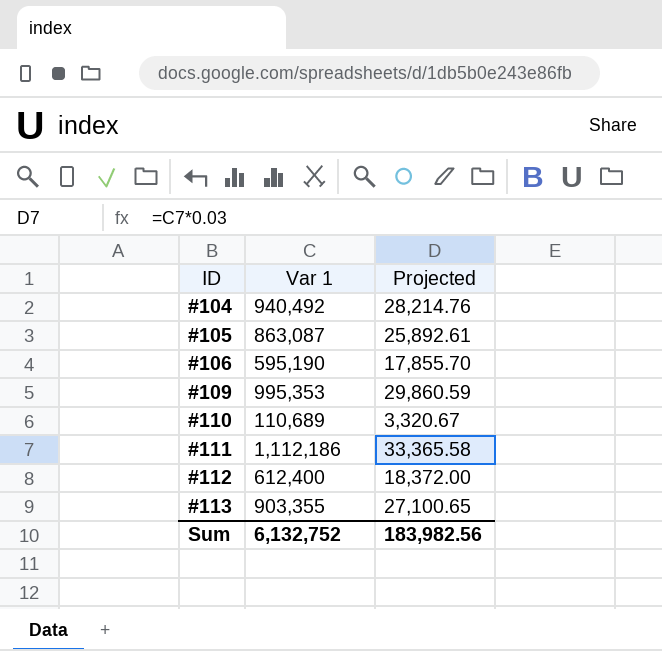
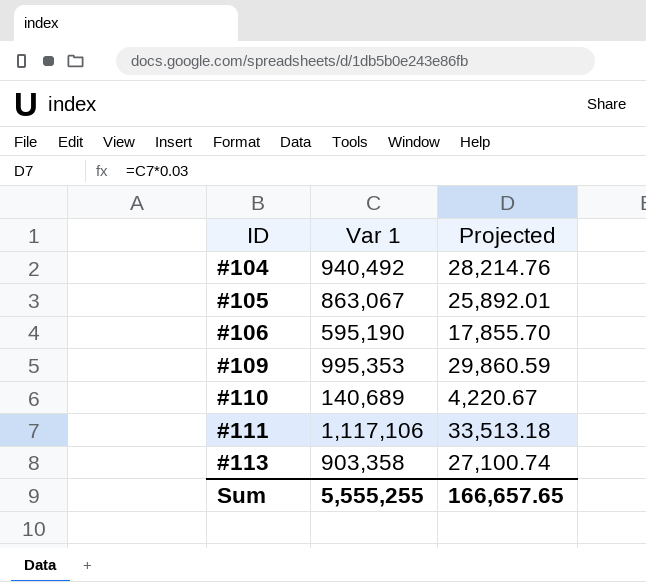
row #112: 612,400 | 18,372.00 -> none
#105 | Var 1: 863,087 -> 863,067
#105 | Projected: 25,892.61 -> 25,892.01
#110 | Var 1: 110,689 -> 140,689
#110 | Projected: 3,320.67 -> 4,220.67
#111 | Var 1: 1,112,186 -> 1,117,106
#111 | Projected: 33,365.58 -> 33,513.18
#113 | Var 1: 903,355 -> 903,358
#113 | Projected: 27,100.65 -> 27,100.74
Sum | Var 1: 6,132,752 -> 5,555,255
Sum | Projected: 183,982.56 -> 166,657.65

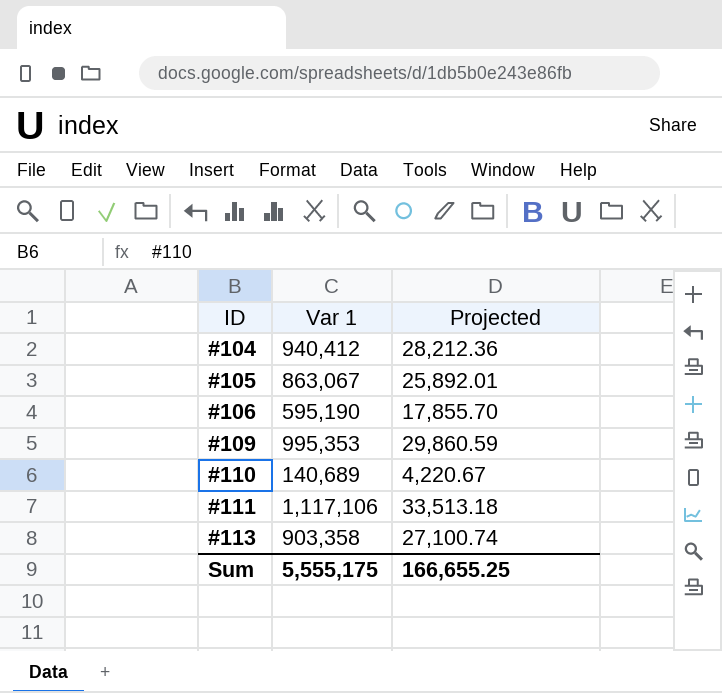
#104 | Var 1: 940,492 -> 940,412
#104 | Projected: 28,214.76 -> 28,212.36
Sum | Var 1: 5,555,255 -> 5,555,175
Sum | Projected: 166,657.65 -> 166,655.25

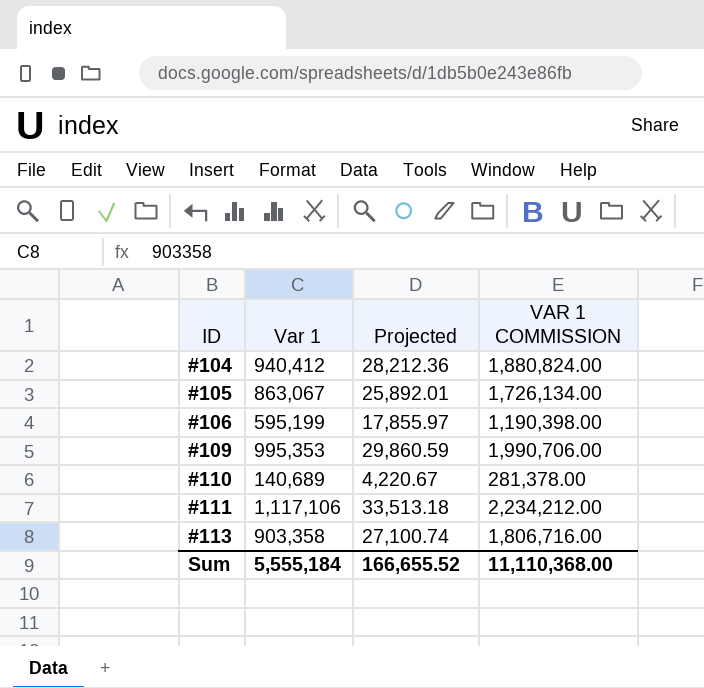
column VAR 1 COMMISSION | formula: none -> [Var 1] * 2
#106 | Var 1: 595,190 -> 595,199
#106 | Projected: 17,855.70 -> 17,855.97
Sum | Var 1: 5,555,175 -> 5,555,184
Sum | Projected: 166,655.25 -> 166,655.52

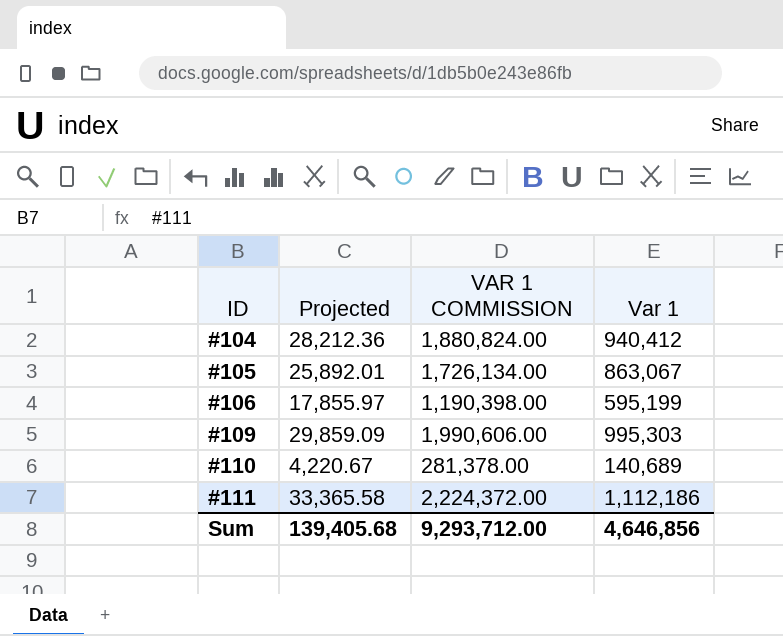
column Var 1 | position: 2 -> 4
row #113: 903,358 | 27,100.74 | 1,806,716.00 -> none
#109 | Projected: 29,860.59 -> 29,859.09
#109 | VAR 1 COMMISSION: 1,990,706.00 -> 1,990,606.00
#109 | Var 1: 995,353 -> 995,303
#111 | Projected: 33,513.18 -> 33,365.58
#111 | VAR 1 COMMISSION: 2,234,212.00 -> 2,224,372.00
#111 | Var 1: 1,117,106 -> 1,112,186
Sum | Projected: 166,655.52 -> 139,405.68
Sum | VAR 1 COMMISSION: 11,110,368.00 -> 9,293,712.00
Sum | Var 1: 5,555,184 -> 4,646,856

